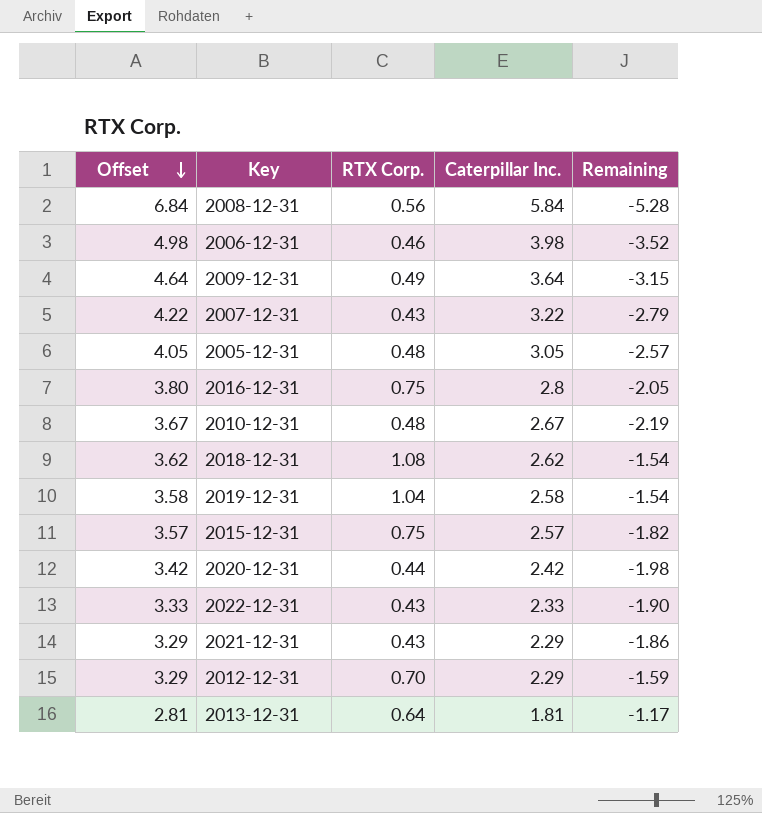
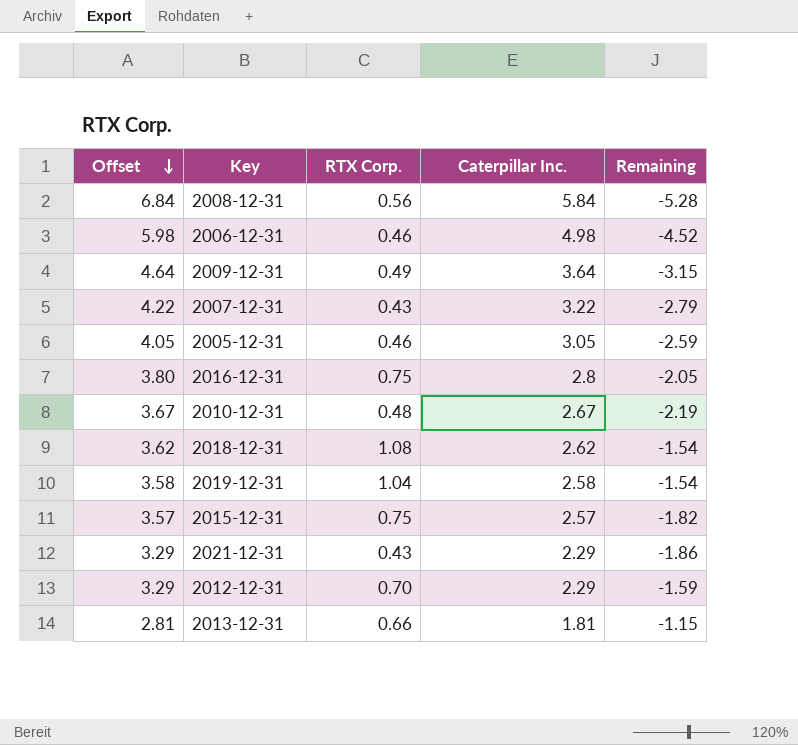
row 2020-12-31: 3.42 | 0.44 | 2.42 | -1.98 -> none
row 2022-12-31: 3.33 | 0.43 | 2.33 | -1.90 -> none
2006-12-31 | Offset: 4.98 -> 5.98
2006-12-31 | Caterpillar Inc.: 3.98 -> 4.98
2006-12-31 | Remaining: -3.52 -> -4.52
2005-12-31 | RTX Corp.: 0.48 -> 0.46
2005-12-31 | Remaining: -2.57 -> -2.59
2013-12-31 | RTX Corp.: 0.64 -> 0.66
2013-12-31 | Remaining: -1.17 -> -1.15

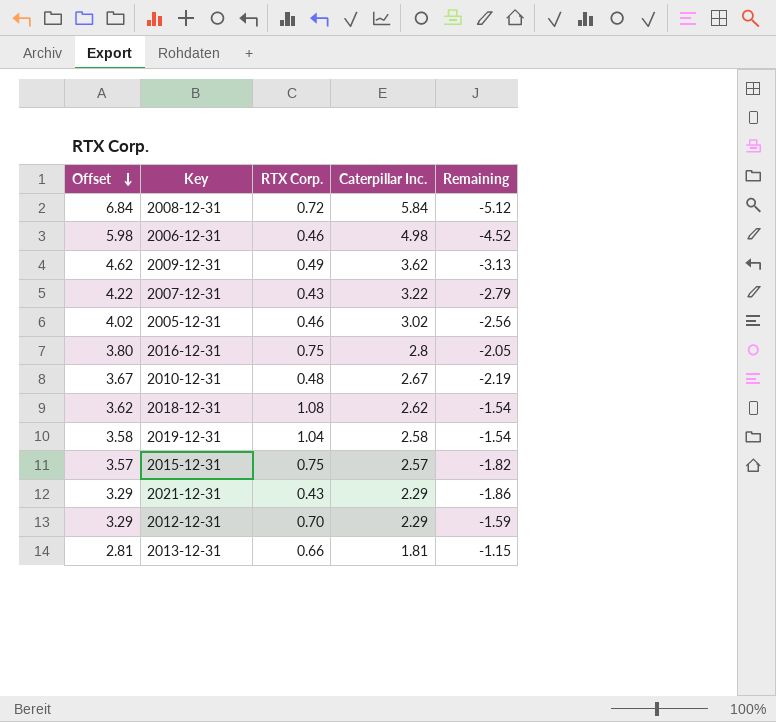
2008-12-31 | RTX Corp.: 0.56 -> 0.72
2008-12-31 | Remaining: -5.28 -> -5.12
2009-12-31 | Offset: 4.64 -> 4.62
2009-12-31 | Caterpillar Inc.: 3.64 -> 3.62
2009-12-31 | Remaining: -3.15 -> -3.13
2005-12-31 | Offset: 4.05 -> 4.02
2005-12-31 | Caterpillar Inc.: 3.05 -> 3.02
2005-12-31 | Remaining: -2.59 -> -2.56

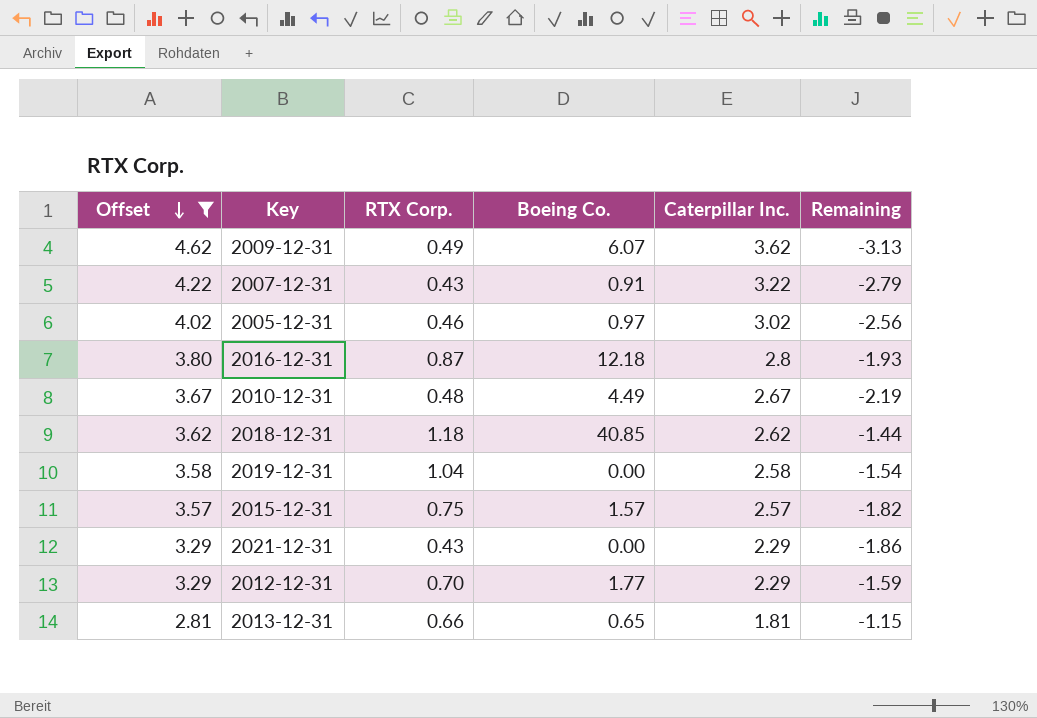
filter: none -> Offset <= 4.62
column Boeing Co. | position: none -> 4
2016-12-31 | RTX Corp.: 0.75 -> 0.87
2016-12-31 | Remaining: -2.05 -> -1.93
2018-12-31 | RTX Corp.: 1.08 -> 1.18
2018-12-31 | Remaining: -1.54 -> -1.44

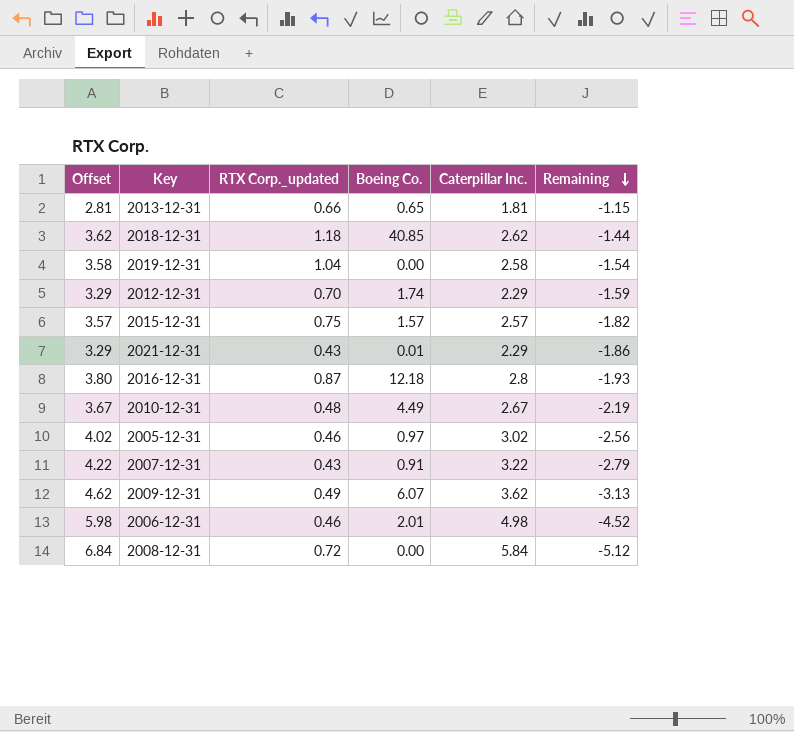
filter: Offset <= 4.62 -> none
row order: Offset descending -> Remaining descending
column name: RTX Corp. -> RTX Corp._updated
2012-12-31 | Boeing Co.: 1.77 -> 1.74
2021-12-31 | Boeing Co.: 0.00 -> 0.01

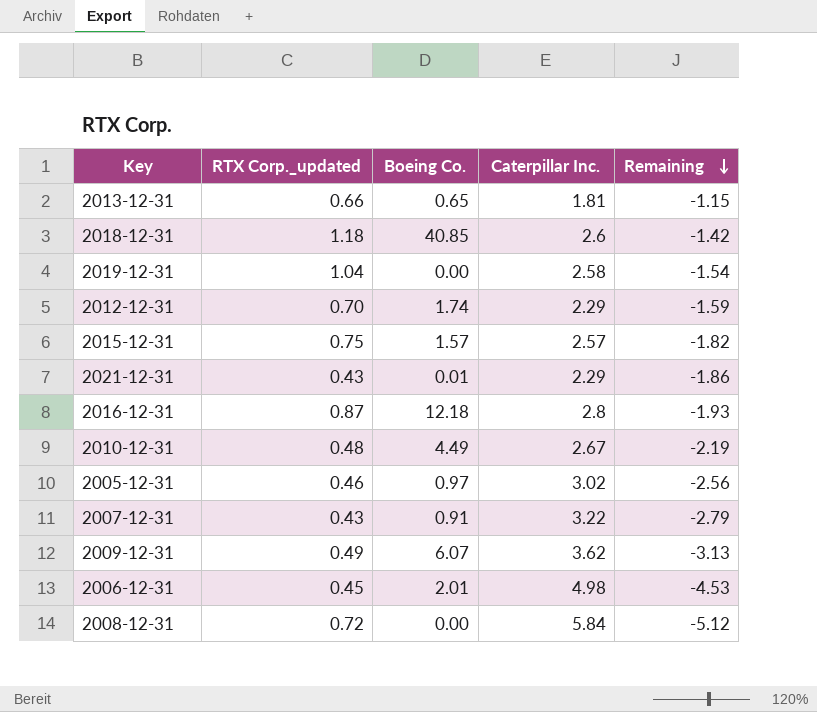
column Offset | formula: [Caterpillar Inc.] + 1 -> none
2018-12-31 | Caterpillar Inc.: 2.62 -> 2.6
2018-12-31 | Remaining: -1.44 -> -1.42
2006-12-31 | RTX Corp._updated: 0.46 -> 0.45
2006-12-31 | Remaining: -4.52 -> -4.53

